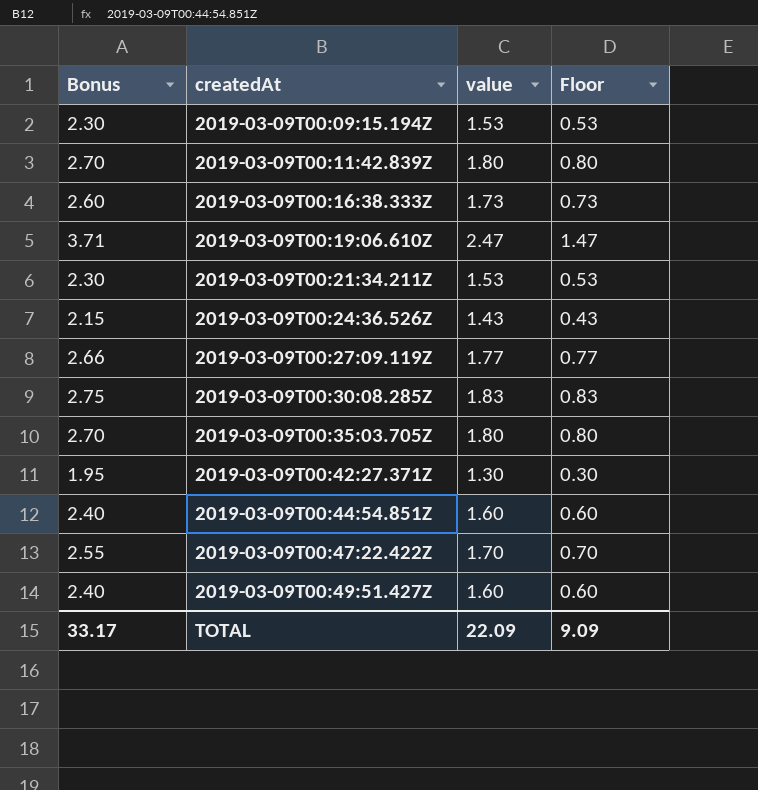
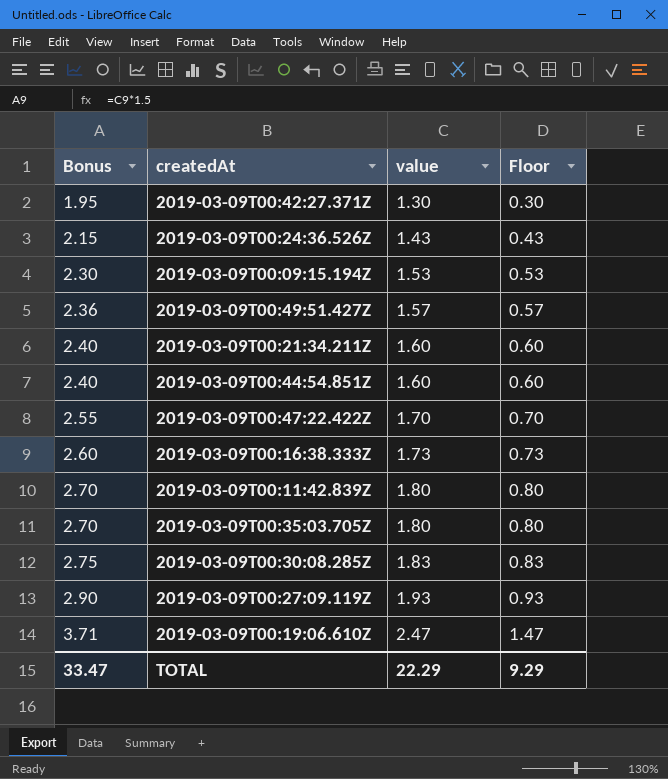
row order: createdAt ascending -> Bonus ascending
2019-03-09T00:49:51.427Z | Bonus: 2.40 -> 2.36
2019-03-09T00:49:51.427Z | value: 1.60 -> 1.57
2019-03-09T00:49:51.427Z | Floor: 0.60 -> 0.57
2019-03-09T00:21:34.211Z | Bonus: 2.30 -> 2.40
2019-03-09T00:21:34.211Z | value: 1.53 -> 1.60
2019-03-09T00:21:34.211Z | Floor: 0.53 -> 0.60
2019-03-09T00:27:09.119Z | Bonus: 2.66 -> 2.90
2019-03-09T00:27:09.119Z | value: 1.77 -> 1.93
2019-03-09T00:27:09.119Z | Floor: 0.77 -> 0.93
TOTAL | Bonus: 33.17 -> 33.47
TOTAL | value: 22.09 -> 22.29
TOTAL | Floor: 9.09 -> 9.29

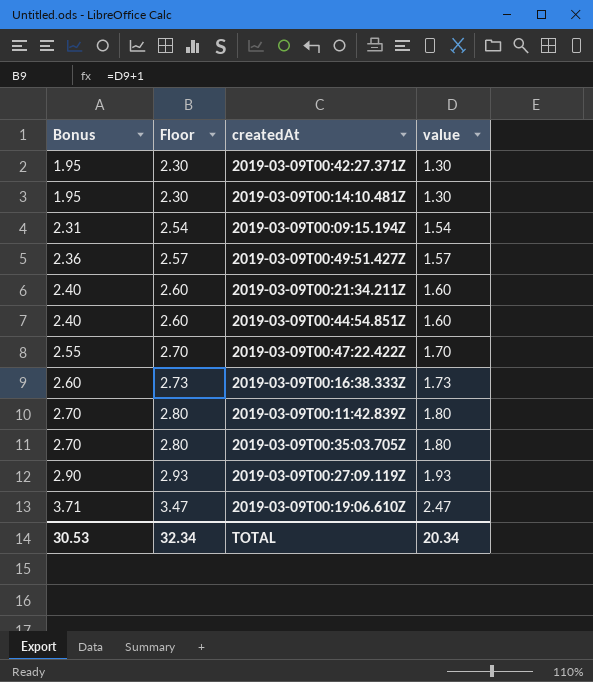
column Floor | formula: [value] - 1 -> [value] + 1
column Floor | position: 4 -> 2
row 2019-03-09T00:24:36.526Z: 2.15 | 1.43 | 0.43 -> none
row 2019-03-09T00:30:08.285Z: 2.75 | 1.83 | 0.83 -> none
row 2019-03-09T00:14:10.481Z: none -> 1.95 | 2.30 | 1.30
2019-03-09T00:09:15.194Z | Bonus: 2.30 -> 2.31
2019-03-09T00:09:15.194Z | value: 1.53 -> 1.54
TOTAL | Bonus: 33.47 -> 30.53
TOTAL | Floor: 9.29 -> 32.34
TOTAL | value: 22.29 -> 20.34

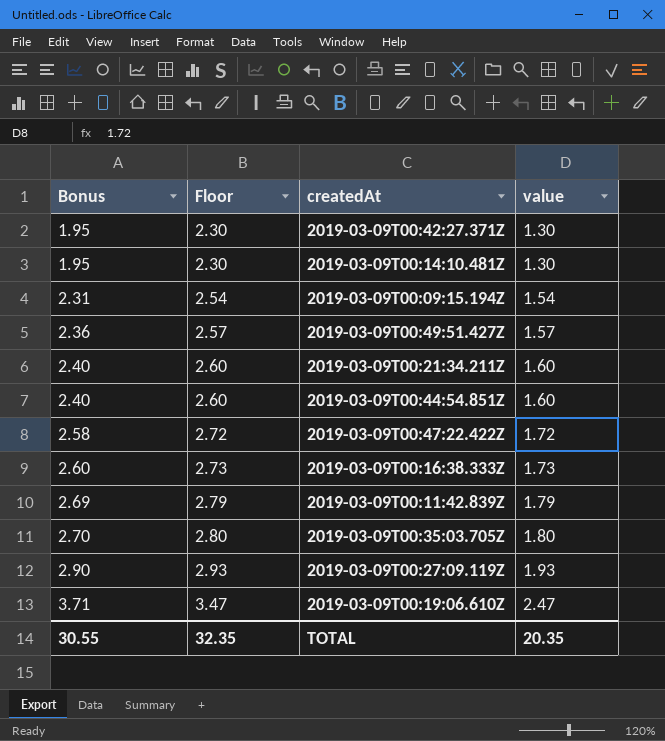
2019-03-09T00:47:22.422Z | Bonus: 2.55 -> 2.58
2019-03-09T00:47:22.422Z | Floor: 2.70 -> 2.72
2019-03-09T00:47:22.422Z | value: 1.70 -> 1.72
2019-03-09T00:11:42.839Z | Bonus: 2.70 -> 2.69
2019-03-09T00:11:42.839Z | Floor: 2.80 -> 2.79
2019-03-09T00:11:42.839Z | value: 1.80 -> 1.79
TOTAL | Bonus: 30.53 -> 30.55
TOTAL | Floor: 32.34 -> 32.35
TOTAL | value: 20.34 -> 20.35

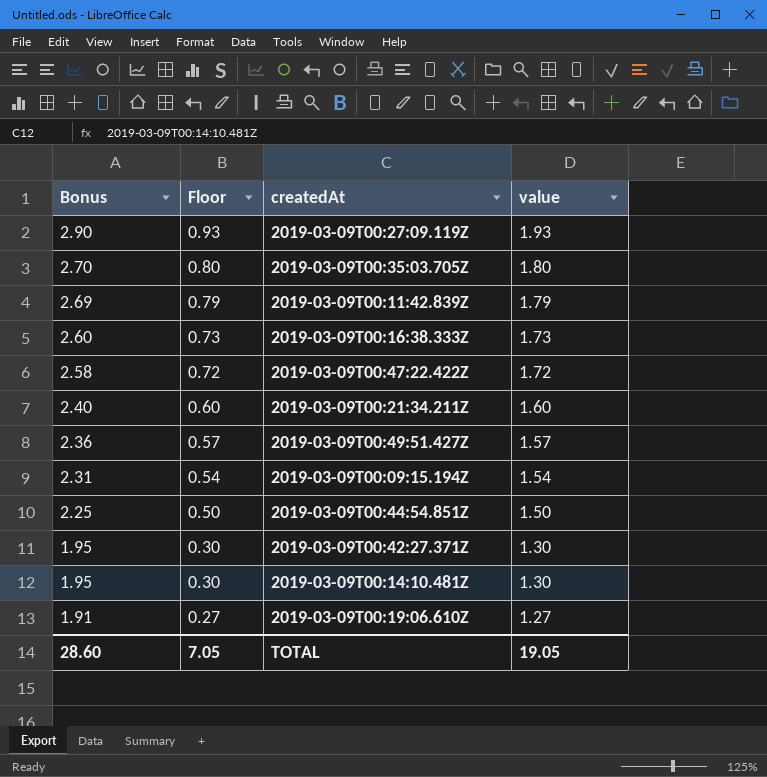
row order: Bonus ascending -> Bonus descending
column Floor | formula: [value] + 1 -> [value] - 1
2019-03-09T00:44:54.851Z | Bonus: 2.40 -> 2.25
2019-03-09T00:44:54.851Z | value: 1.60 -> 1.50
2019-03-09T00:19:06.610Z | Bonus: 3.71 -> 1.91
2019-03-09T00:19:06.610Z | value: 2.47 -> 1.27
TOTAL | Bonus: 30.55 -> 28.60
TOTAL | Floor: 32.35 -> 7.05
TOTAL | value: 20.35 -> 19.05

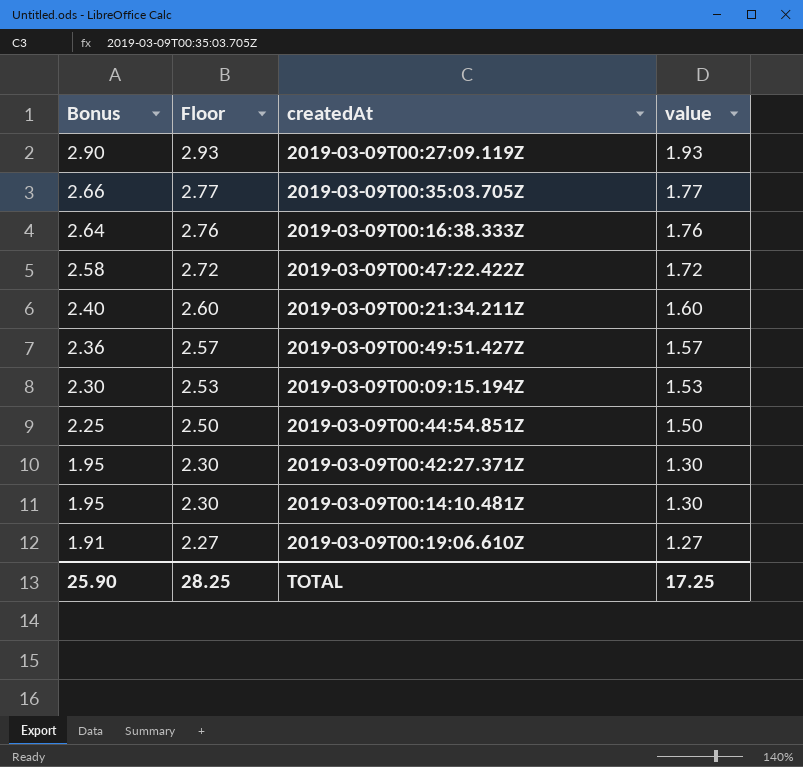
column Floor | formula: [value] - 1 -> [value] + 1
row 2019-03-09T00:11:42.839Z: 2.69 | 0.79 | 1.79 -> none
2019-03-09T00:35:03.705Z | Bonus: 2.70 -> 2.66
2019-03-09T00:35:03.705Z | value: 1.80 -> 1.77
2019-03-09T00:16:38.333Z | Bonus: 2.60 -> 2.64
2019-03-09T00:16:38.333Z | value: 1.73 -> 1.76
2019-03-09T00:09:15.194Z | Bonus: 2.31 -> 2.30
2019-03-09T00:09:15.194Z | value: 1.54 -> 1.53
TOTAL | Bonus: 28.60 -> 25.90
TOTAL | Floor: 7.05 -> 28.25
TOTAL | value: 19.05 -> 17.25

